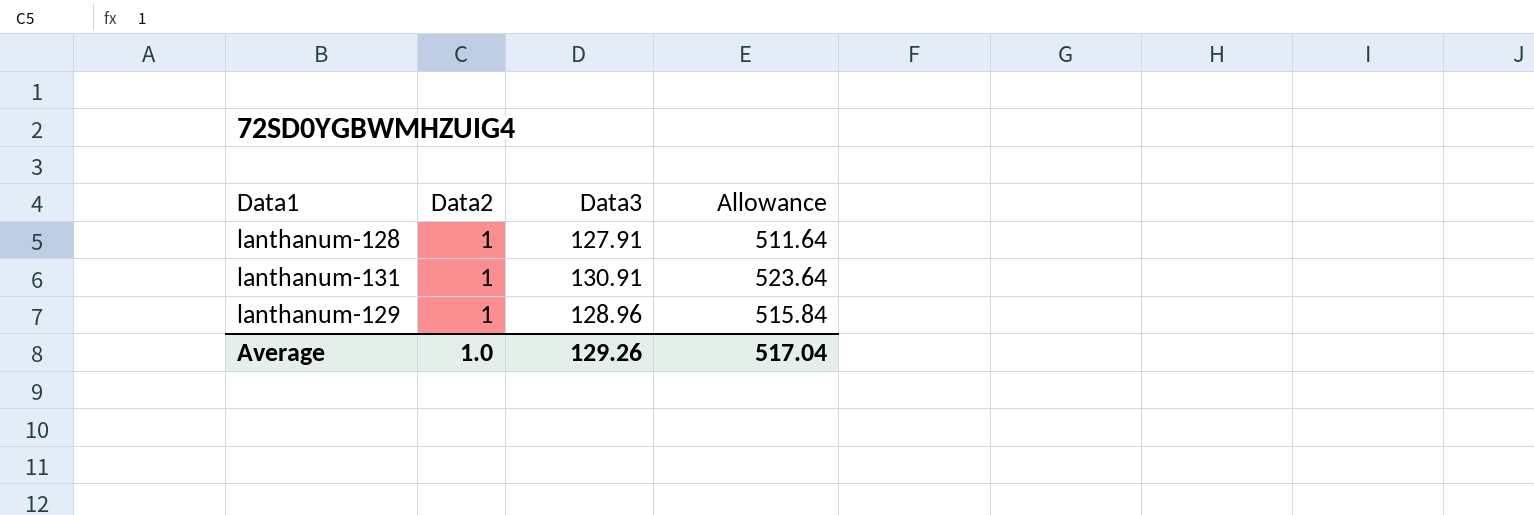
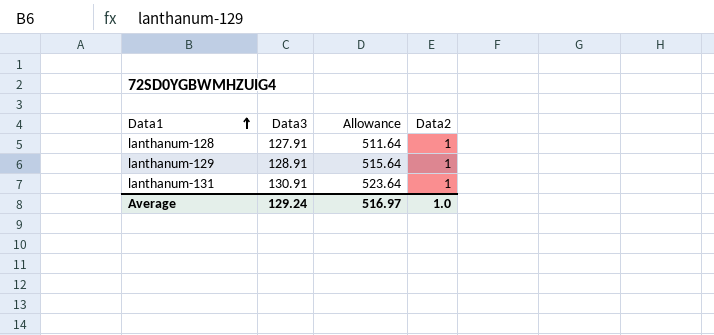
row order: none -> Data1 ascending
column Data2 | position: 2 -> 4
lanthanum-129 | Data3: 128.96 -> 128.91
lanthanum-129 | Allowance: 515.84 -> 515.64
Average | Data3: 129.26 -> 129.24
Average | Allowance: 517.04 -> 516.97

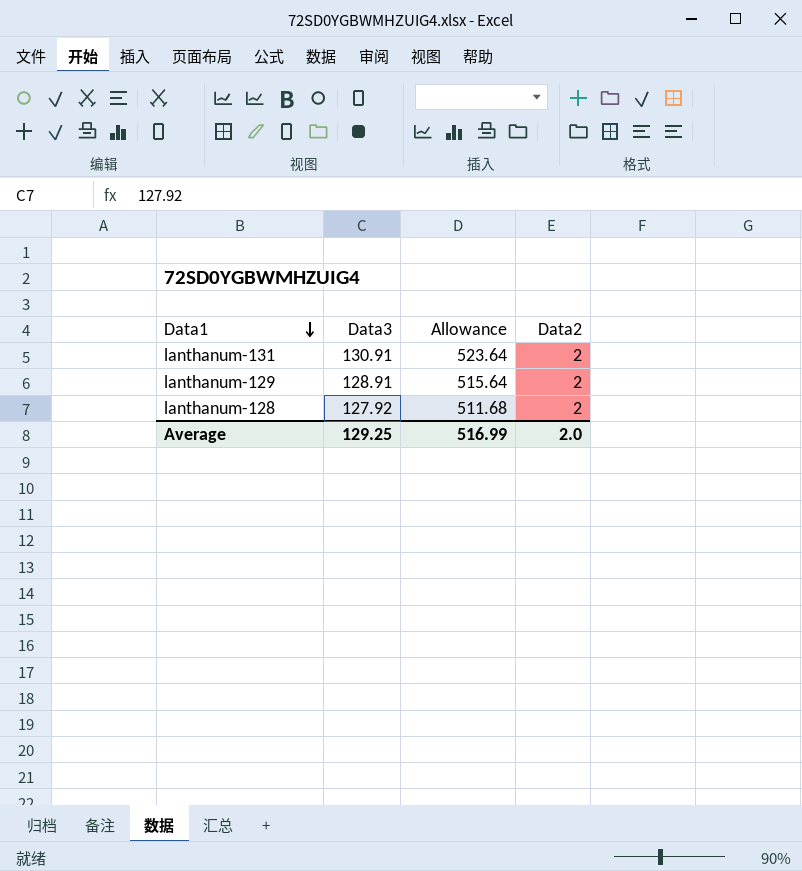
row order: Data1 ascending -> Data1 descending
lanthanum-131 | Data2: 1 -> 2
lanthanum-129 | Data2: 1 -> 2
lanthanum-128 | Data3: 127.91 -> 127.92
lanthanum-128 | Allowance: 511.64 -> 511.68
lanthanum-128 | Data2: 1 -> 2
Average | Data3: 129.24 -> 129.25
Average | Allowance: 516.97 -> 516.99
Average | Data2: 1.0 -> 2.0

